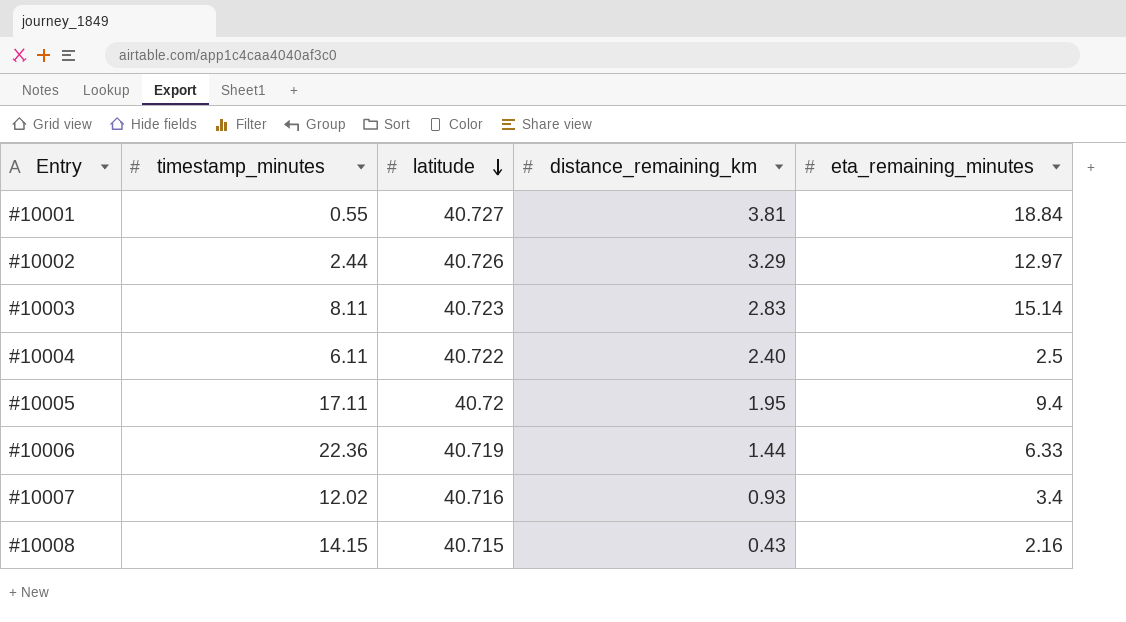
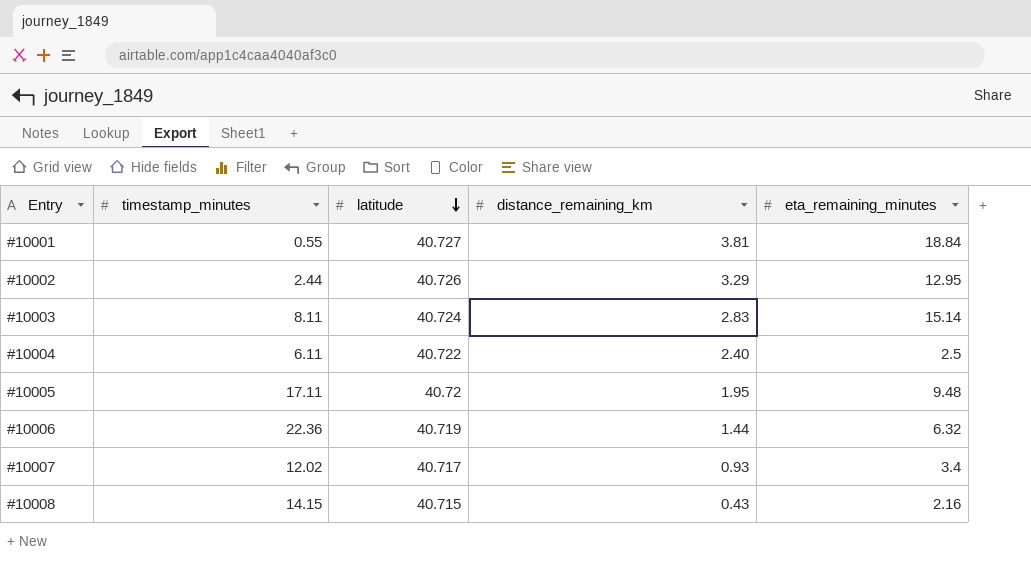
#10002 | eta_remaining_minutes: 12.97 -> 12.95
#10003 | latitude: 40.723 -> 40.724
#10005 | eta_remaining_minutes: 9.4 -> 9.48
#10006 | eta_remaining_minutes: 6.33 -> 6.32
#10007 | latitude: 40.716 -> 40.717

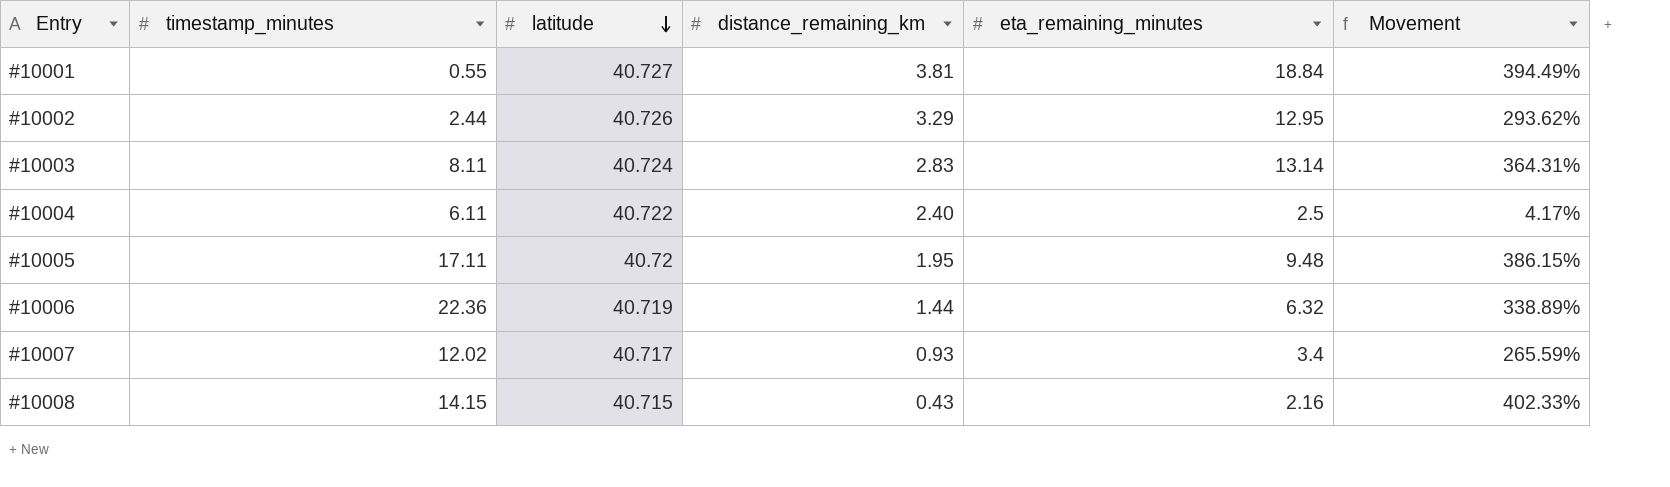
column Movement | formula: none -> ([eta_remaining_minutes] - [distance_remaining_km]) / [distance_remaining_km]
#10003 | eta_remaining_minutes: 15.14 -> 13.14

